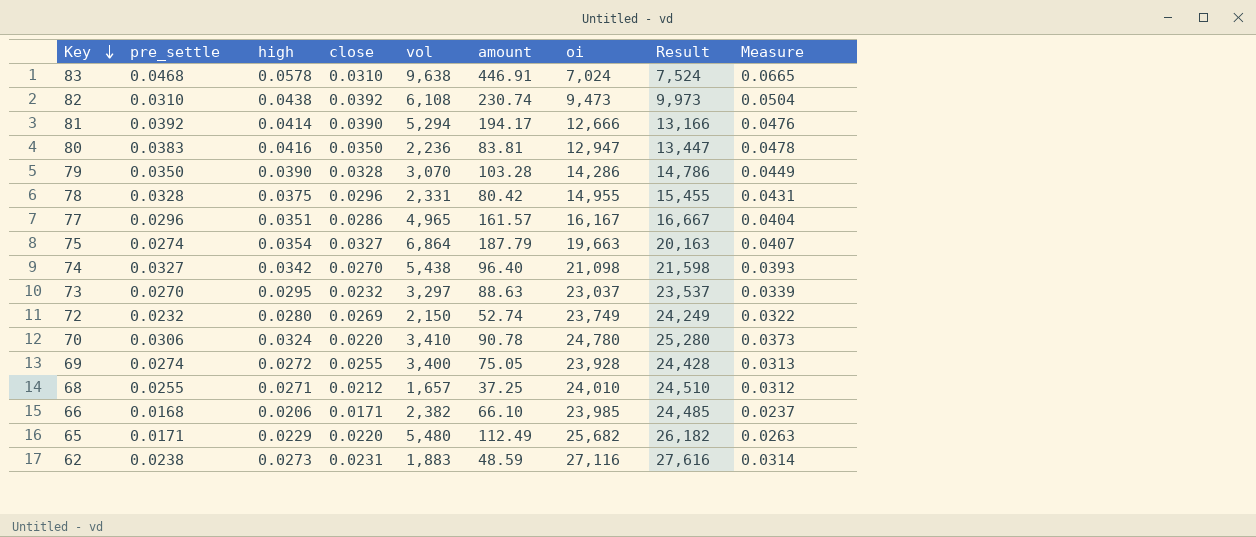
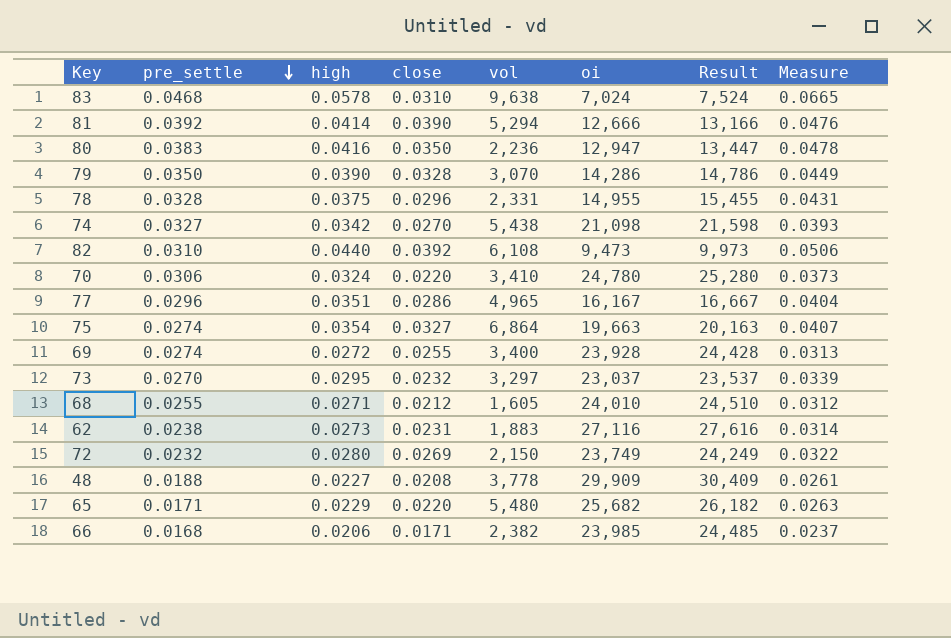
row order: Key descending -> pre_settle descending
column amount | position: 6 -> none
82 | high: 0.0438 -> 0.0440
82 | Measure: 0.0504 -> 0.0506
68 | vol: 1,657 -> 1,605
row 48: none -> 0.0188 | 0.0227 | 0.0208 | 3,778 | 29,909 | 30,409 | 0.0261

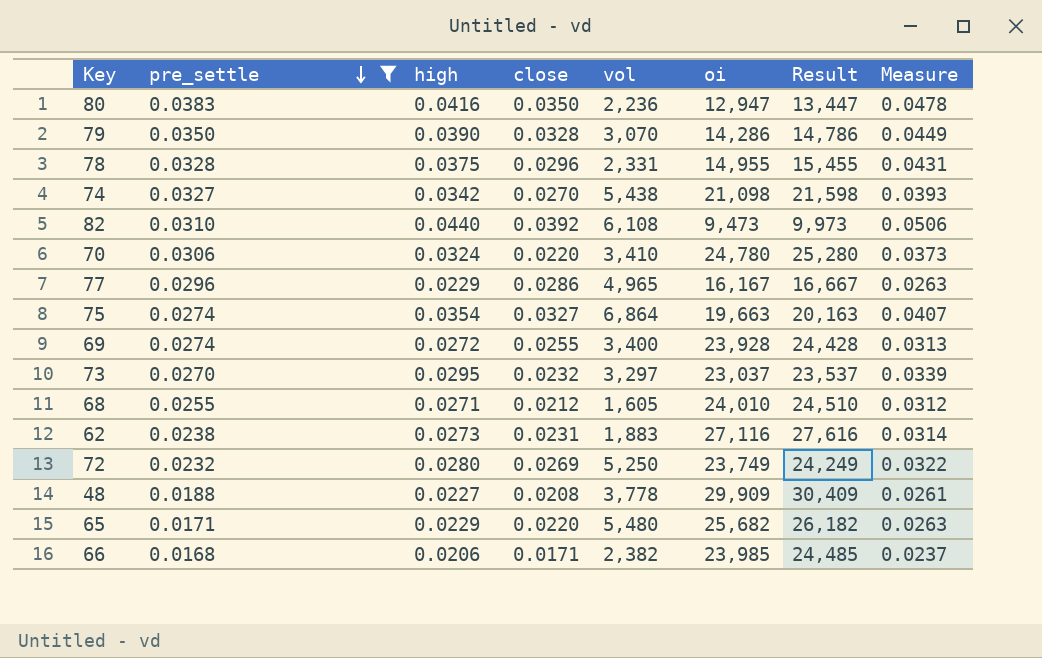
filter: none -> pre_settle <= 0.0383
77 | high: 0.0351 -> 0.0229
77 | Measure: 0.0404 -> 0.0263
72 | vol: 2,150 -> 5,250

